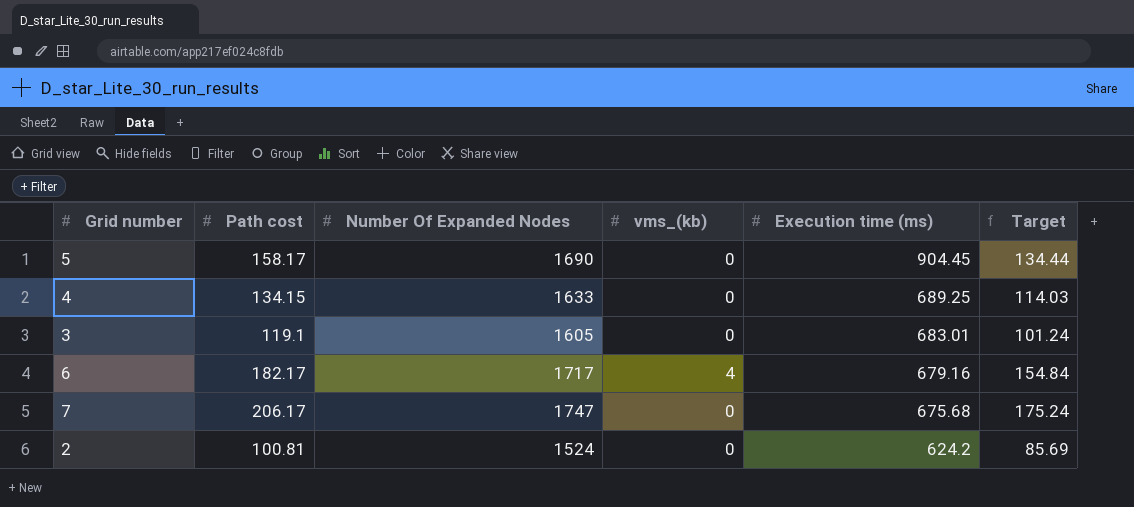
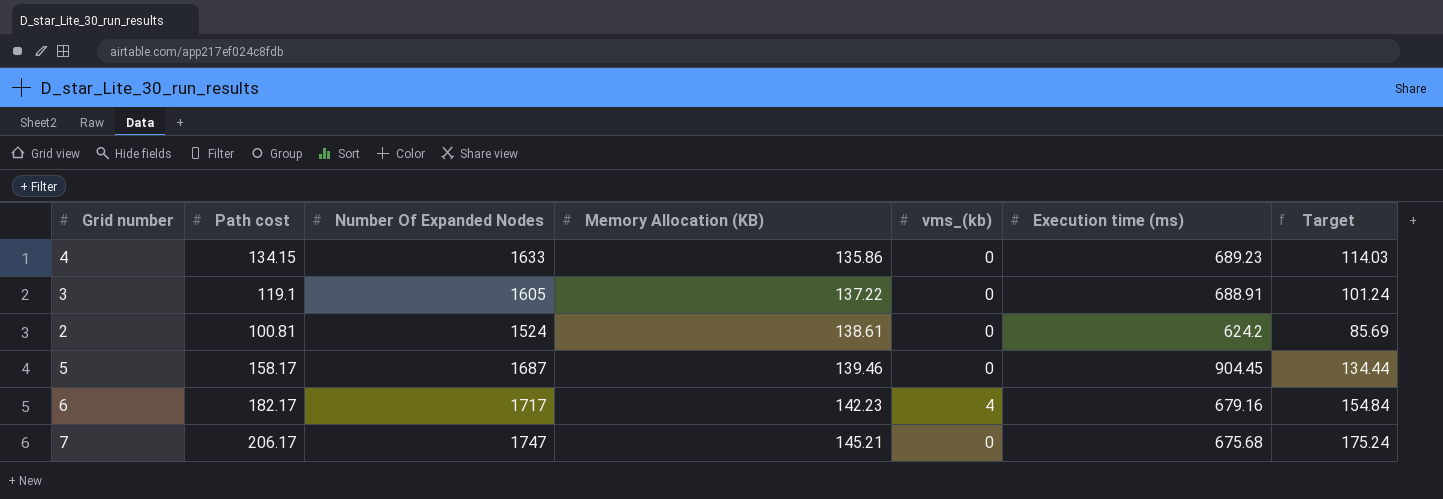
row order: Execution time (ms) descending -> Memory Allocation (KB) ascending
column Memory Allocation (KB) | position: none -> 4
4 | Execution time (ms): 689.25 -> 689.23
3 | Execution time (ms): 683.01 -> 688.91
5 | Number Of Expanded Nodes: 1690 -> 1687

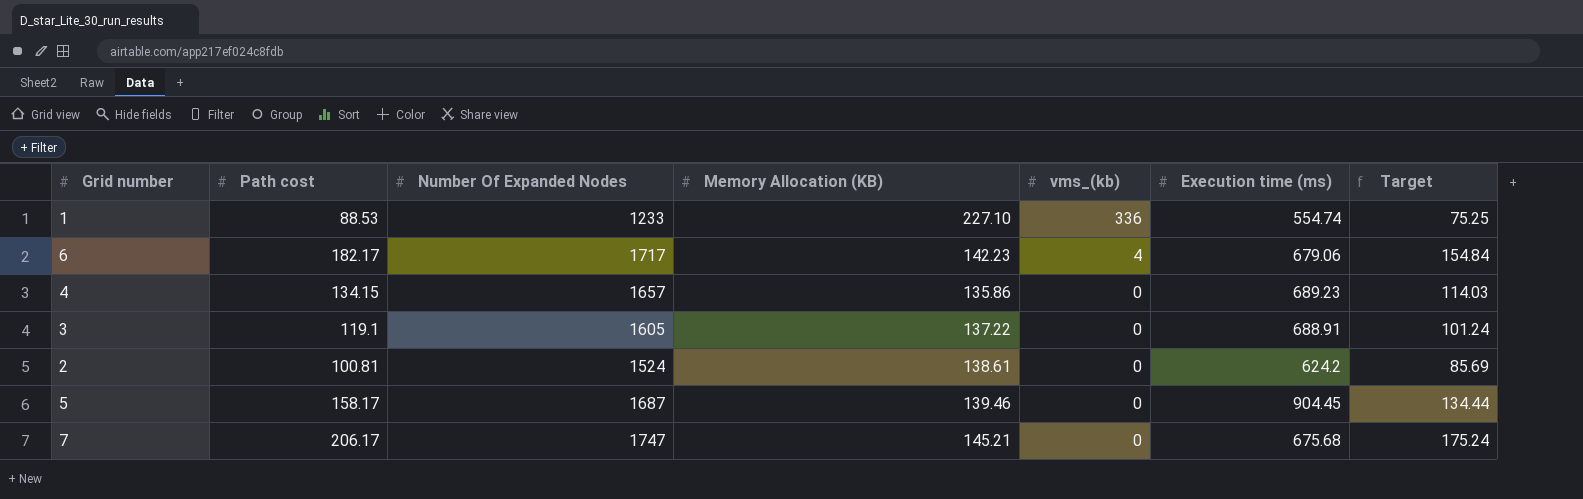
row order: Memory Allocation (KB) ascending -> vms_(kb) descending
row 1: none -> 88.53 | 1233 | 227.10 | 336 | 554.74 | 75.25
6 | Execution time (ms): 679.16 -> 679.06
4 | Number Of Expanded Nodes: 1633 -> 1657

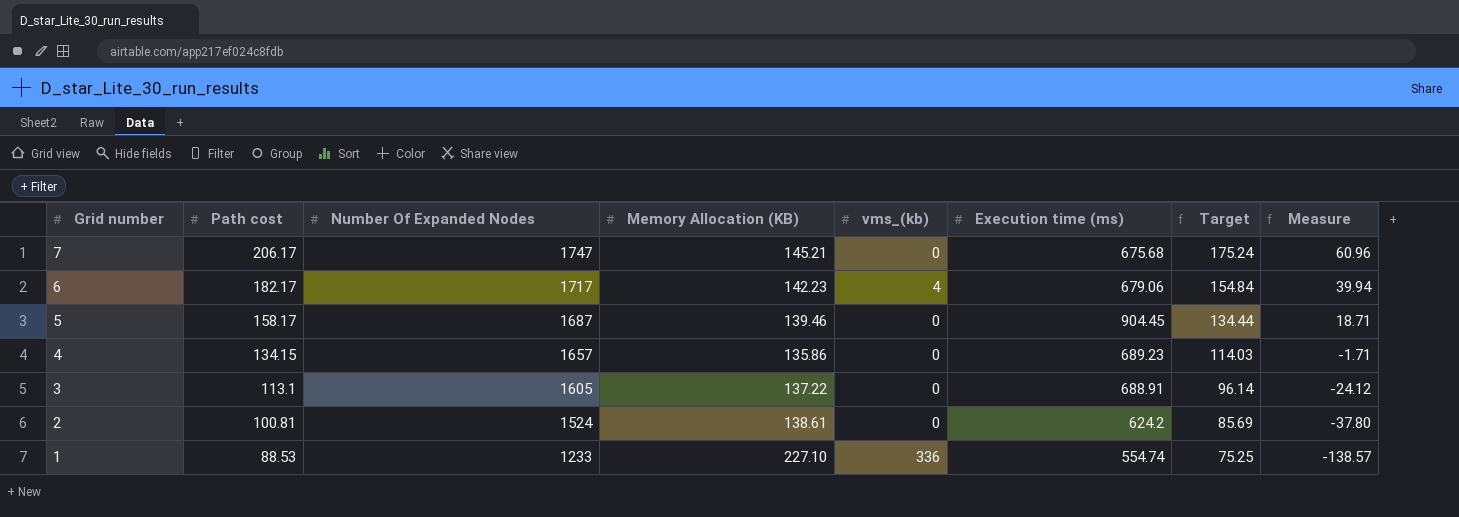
row order: vms_(kb) descending -> Grid number descending
column Measure | formula: none -> [Path cost] - [Memory Allocation (KB)]
3 | Path cost: 119.1 -> 113.1
3 | Target: 101.24 -> 96.14

